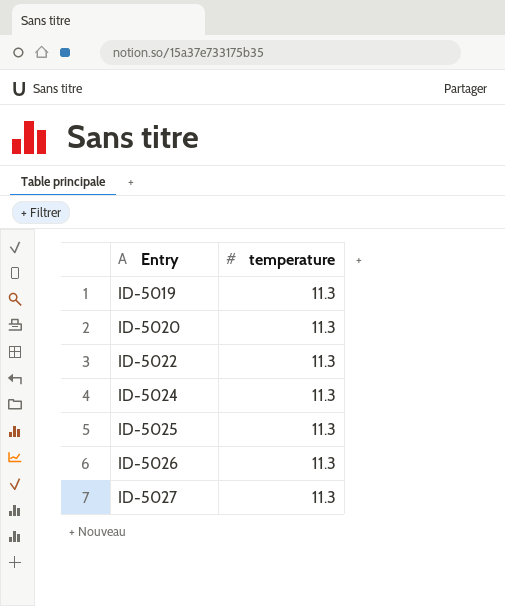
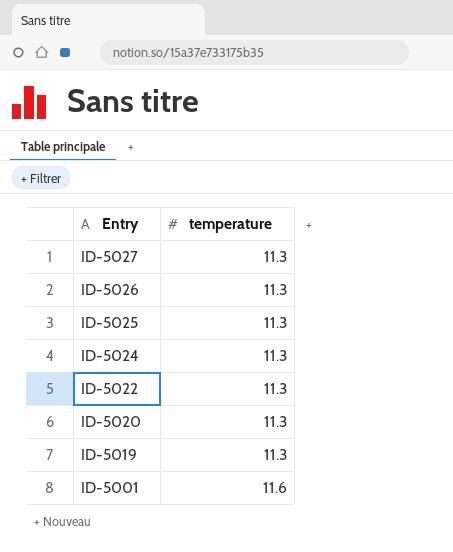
row order: Entry ascending -> Entry descending
row ID-5001: none -> 11.6

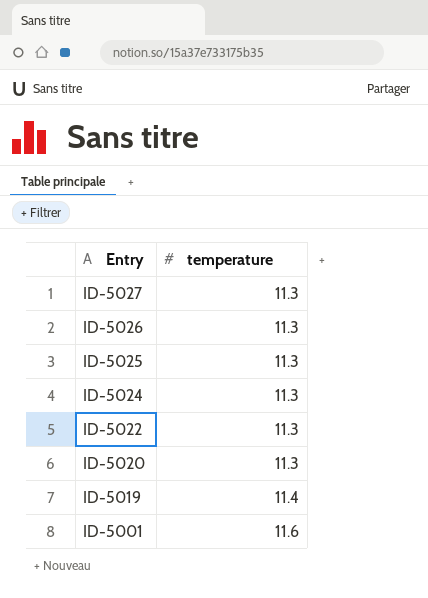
ID-5019 | temperature: 11.3 -> 11.4

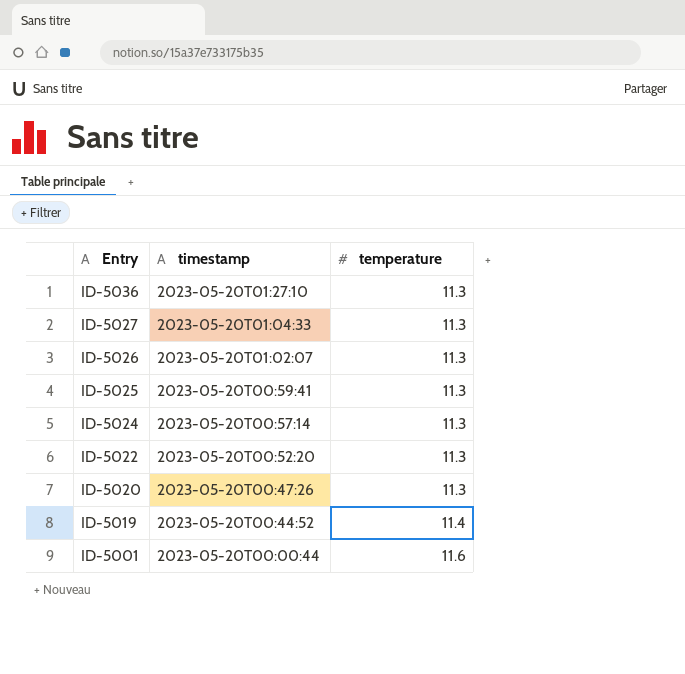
column timestamp | position: none -> 2
row ID-5036: none -> 2023-05-20T01:27:10 | 11.3

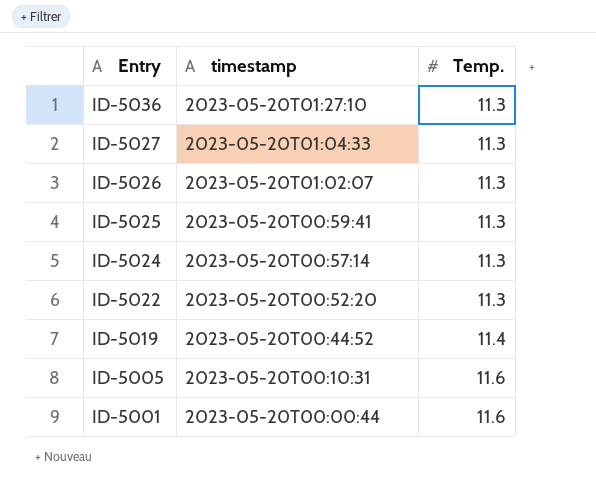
column name: temperature -> Temp.
row ID-5020: 2023-05-20T00:47:26 | 11.3 -> none
row ID-5005: none -> 2023-05-20T00:10:31 | 11.6

